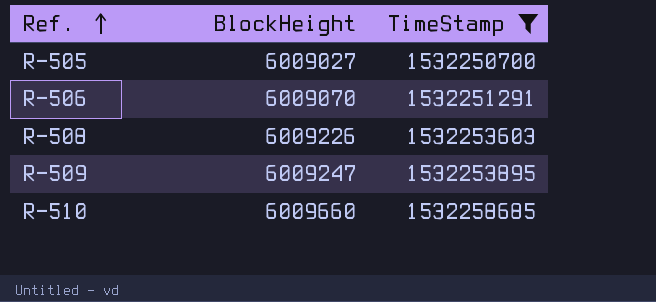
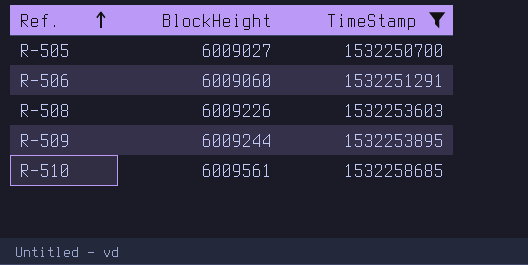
R-506 | BlockHeight: 6009070 -> 6009060
R-509 | BlockHeight: 6009247 -> 6009244
R-510 | BlockHeight: 6009660 -> 6009561

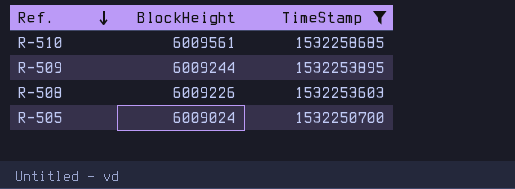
row order: Ref. ascending -> Ref. descending
row R-506: 6009060 | 1532251291 -> none
R-505 | BlockHeight: 6009027 -> 6009024

